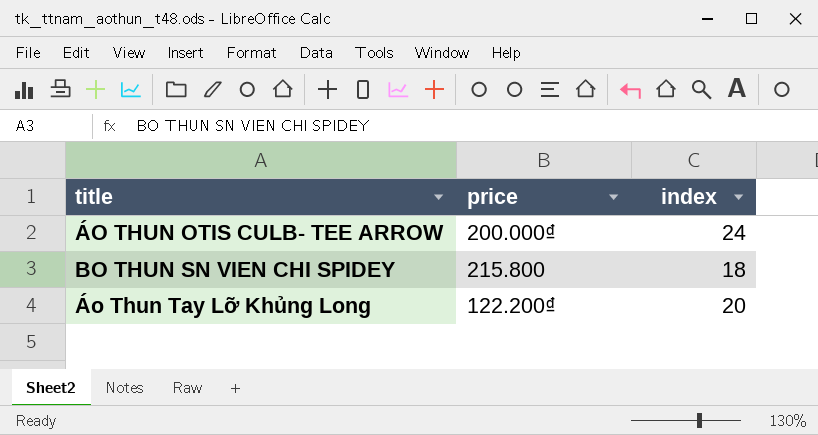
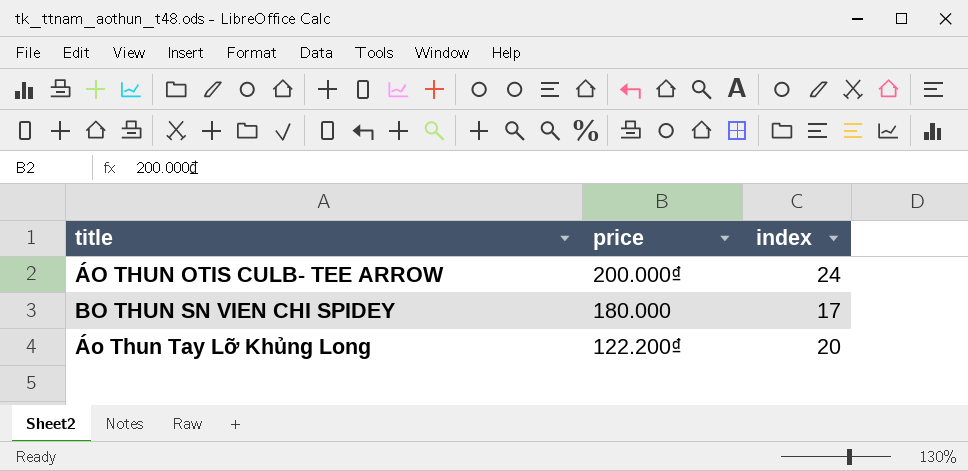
BO THUN SN VIEN CHI SPIDEY | price: 215.800 -> 180.000
BO THUN SN VIEN CHI SPIDEY | index: 18 -> 17

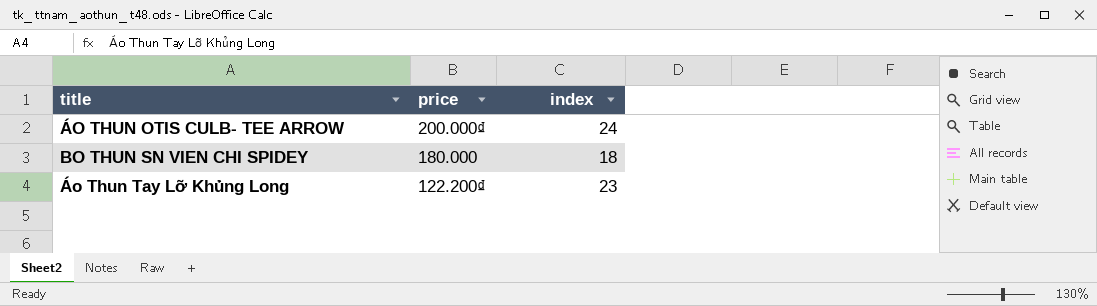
BO THUN SN VIEN CHI SPIDEY | index: 17 -> 18
Áo Thun Tay Lỡ Khủng Long | index: 20 -> 23

